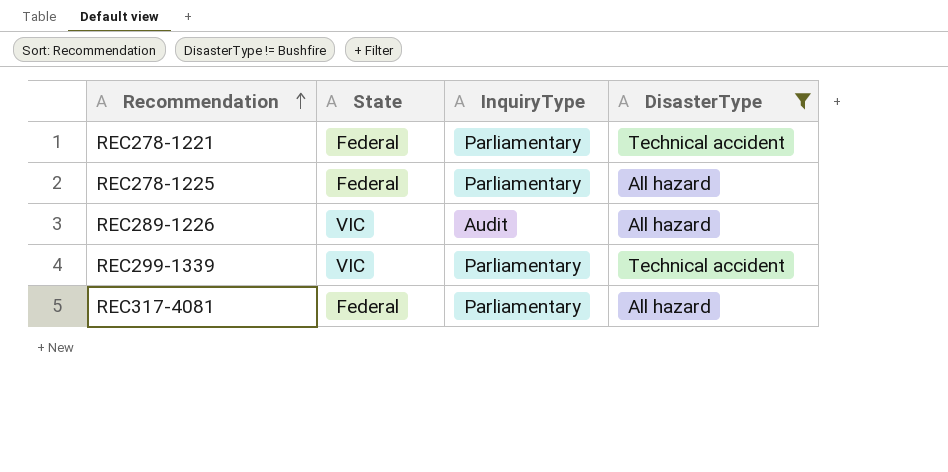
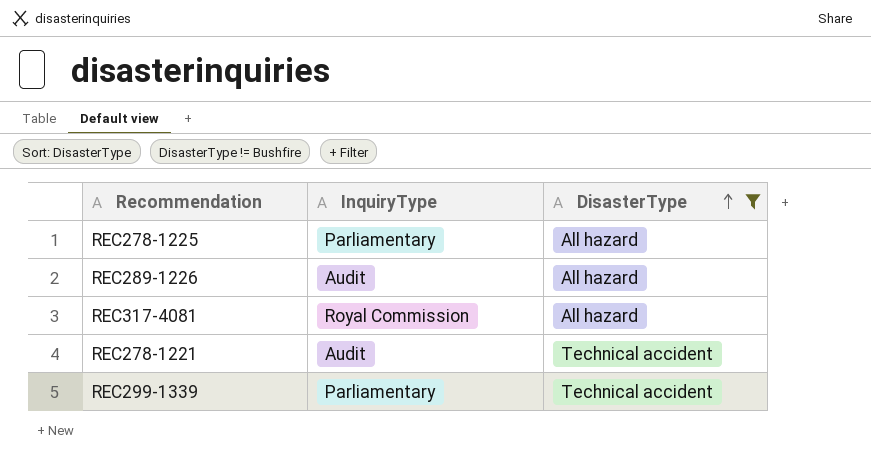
row order: Recommendation ascending -> DisasterType ascending
column State | position: 2 -> none
REC317-4081 | InquiryType: Parliamentary -> Royal Commission
REC278-1221 | InquiryType: Parliamentary -> Audit

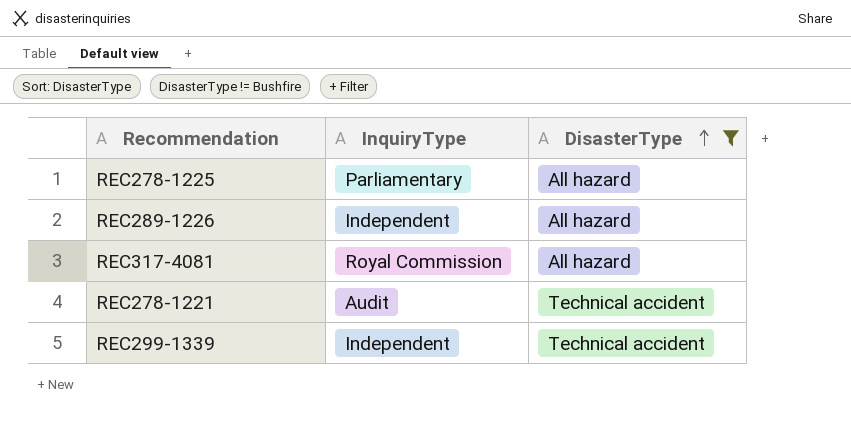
REC289-1226 | InquiryType: Audit -> Independent
REC299-1339 | InquiryType: Parliamentary -> Independent

